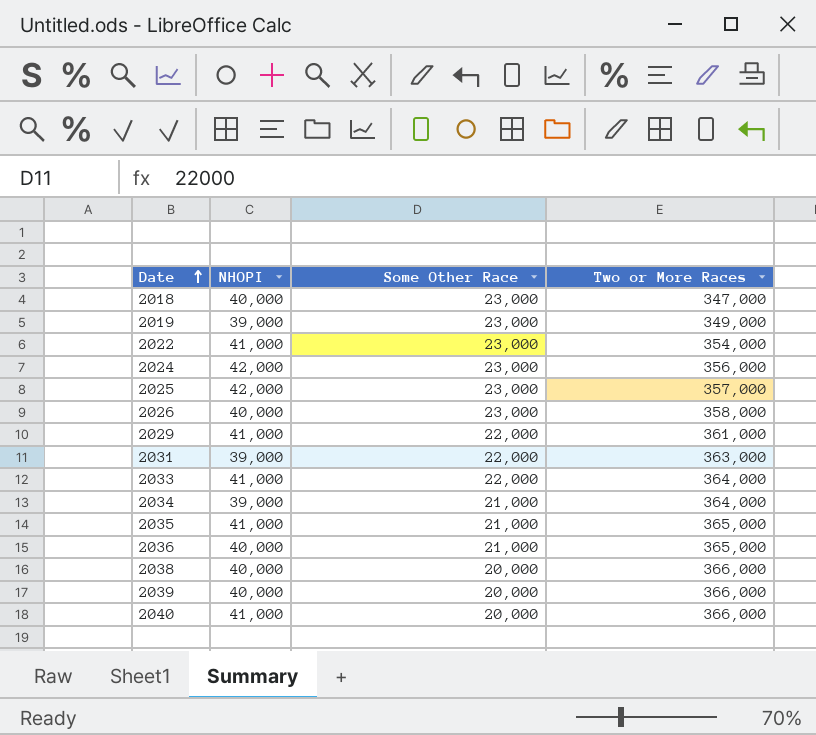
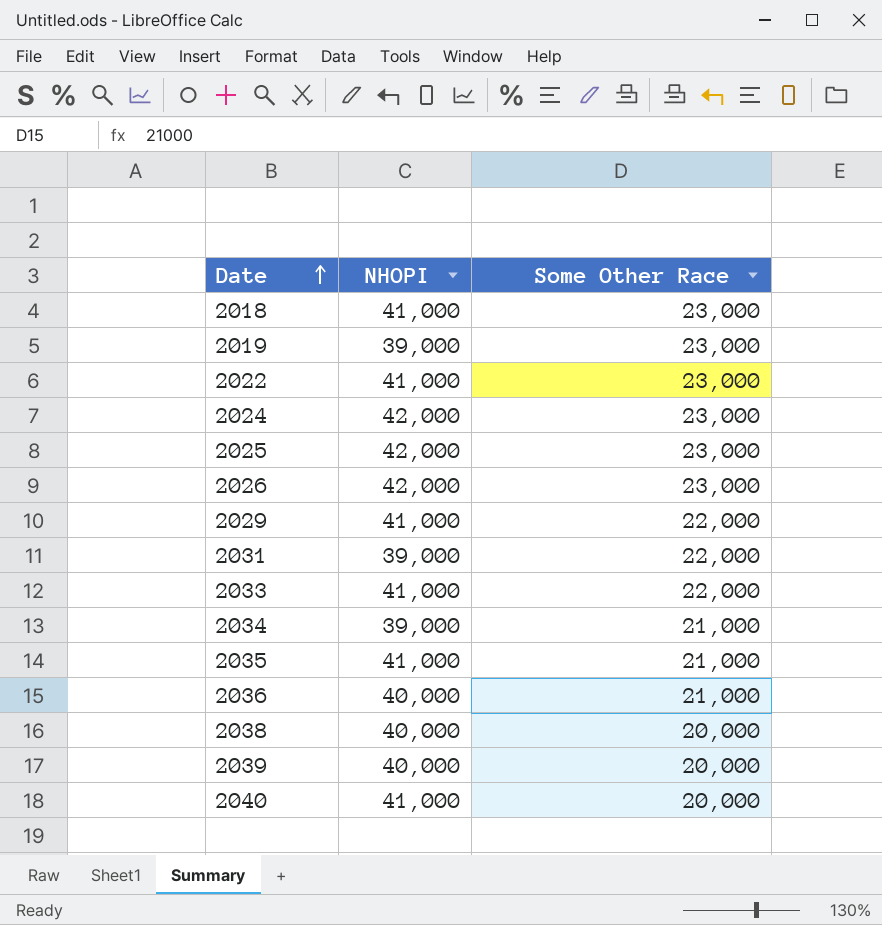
column Two or More Races | position: 4 -> none
2018 | NHOPI: 40,000 -> 41,000
2026 | NHOPI: 40,000 -> 42,000

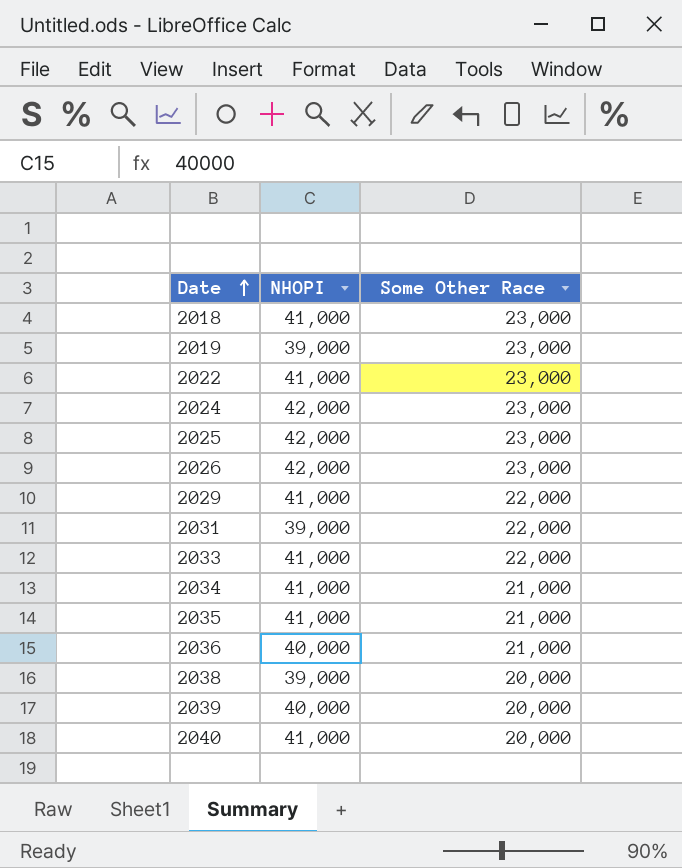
2034 | NHOPI: 39,000 -> 41,000
2038 | NHOPI: 40,000 -> 39,000

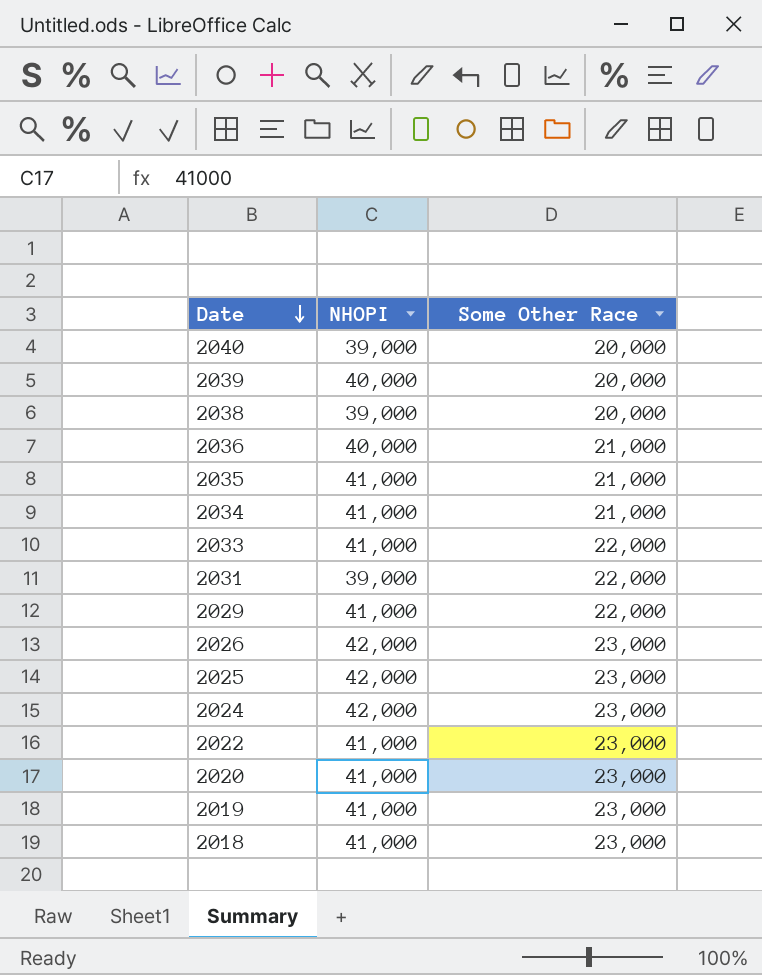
row order: Date ascending -> Date descending
2040 | NHOPI: 41,000 -> 39,000
row 2020: none -> 41,000 | 23,000
2019 | NHOPI: 39,000 -> 41,000

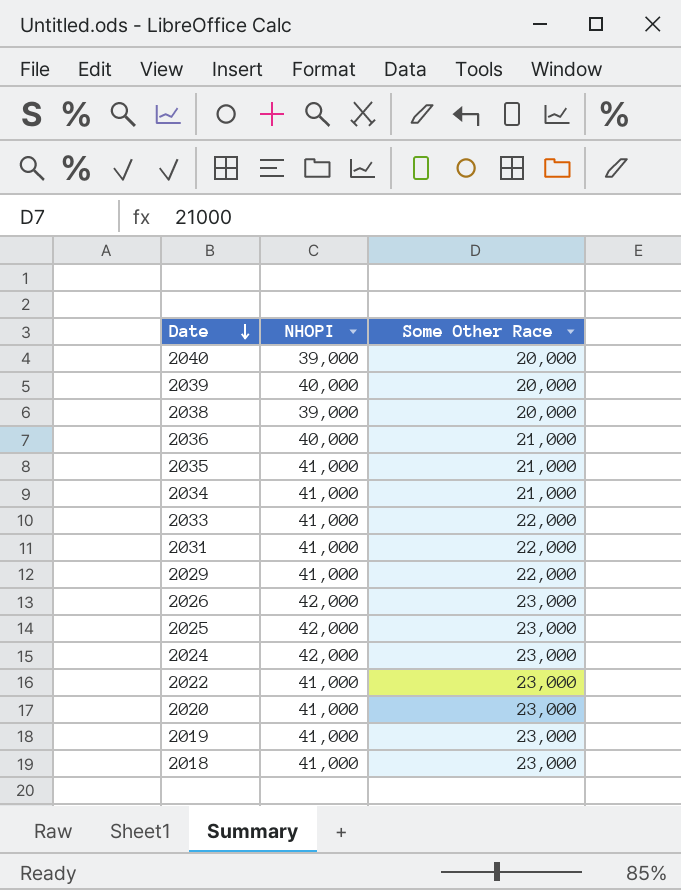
2031 | NHOPI: 39,000 -> 41,000

